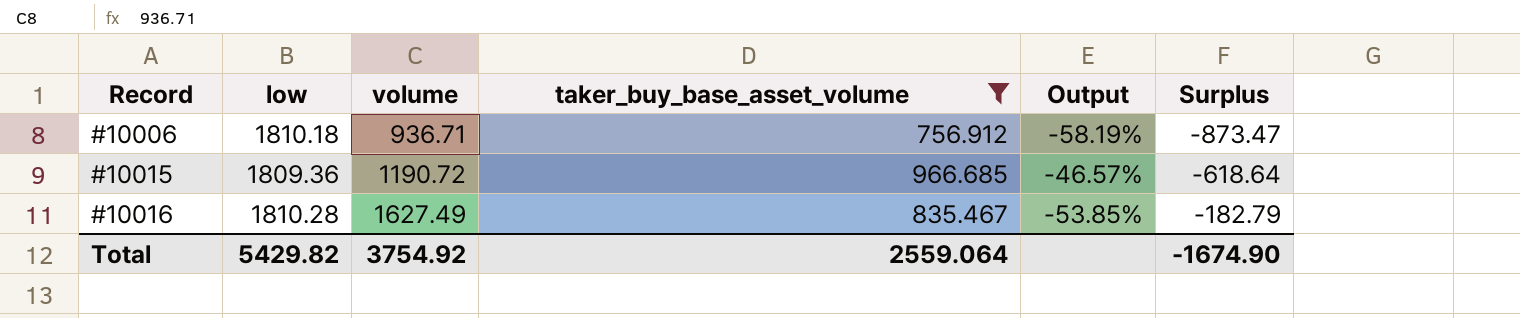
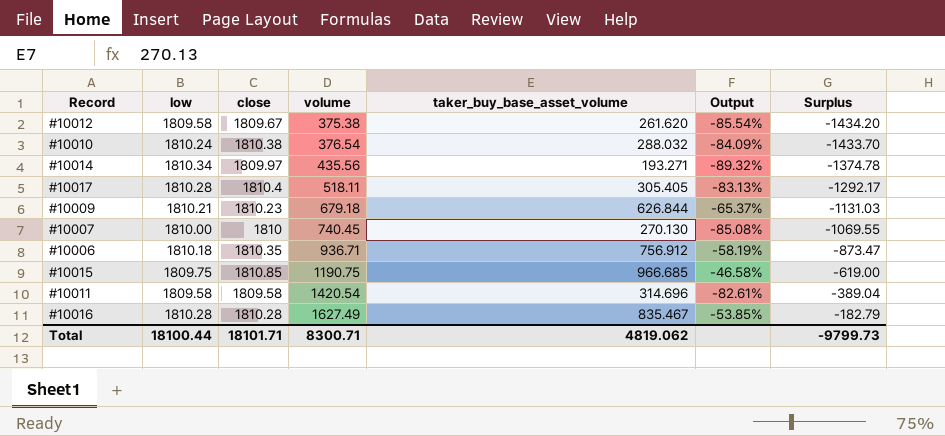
filter: taker_buy_base_asset_volume >= 756.912 -> none
column close | position: none -> 3
#10015 | low: 1809.36 -> 1809.75
#10015 | volume: 1190.72 -> 1190.75
#10015 | Output: -46.57% -> -46.58%
#10015 | Surplus: -618.64 -> -619.00
Total | low: 5429.82 -> 18100.44
Total | volume: 3754.92 -> 8300.71
Total | taker_buy_base_asset_volume: 2559.064 -> 4819.062
Total | Surplus: -1674.90 -> -9799.73

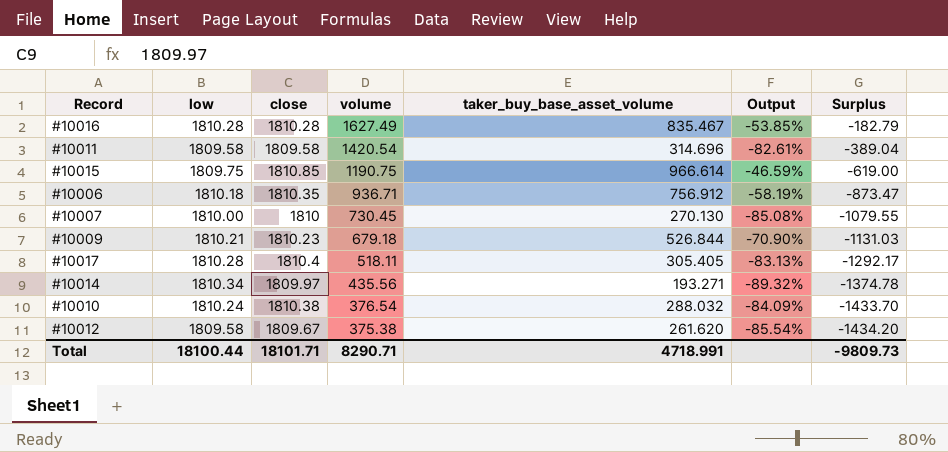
row order: volume ascending -> volume descending
#10015 | taker_buy_base_asset_volume: 966.685 -> 966.614
#10015 | Output: -46.58% -> -46.59%
#10007 | volume: 740.45 -> 730.45
#10007 | Surplus: -1069.55 -> -1079.55
#10009 | taker_buy_base_asset_volume: 626.844 -> 526.844
#10009 | Output: -65.37% -> -70.90%
Total | volume: 8300.71 -> 8290.71
Total | taker_buy_base_asset_volume: 4819.062 -> 4718.991
Total | Surplus: -9799.73 -> -9809.73

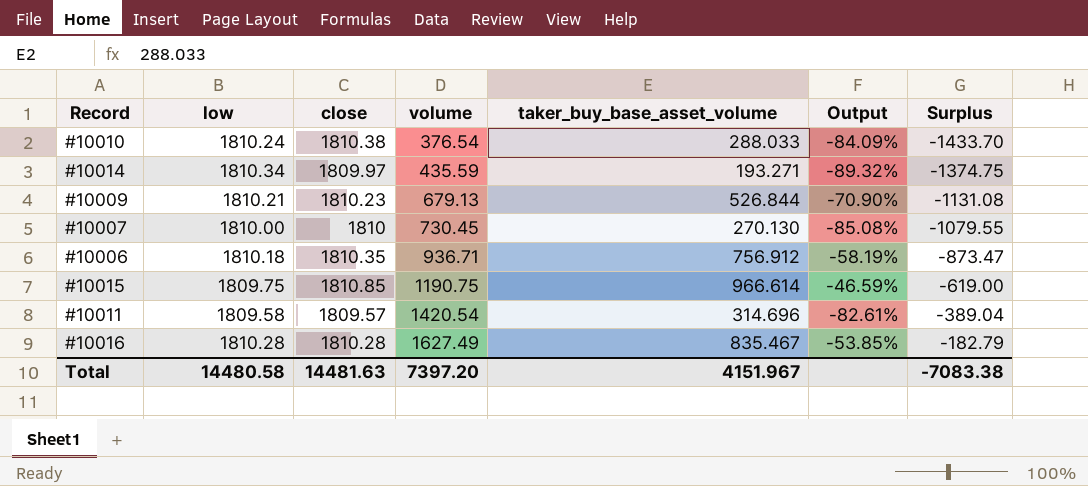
row order: volume descending -> volume ascending
row #10017: 1810.28 | 1810.4 | 518.11 | 305.405 | -83.13% | -1292.17 -> none
row #10012: 1809.58 | 1809.67 | 375.38 | 261.620 | -85.54% | -1434.20 -> none
#10010 | taker_buy_base_asset_volume: 288.032 -> 288.033
#10014 | volume: 435.56 -> 435.59
#10014 | Surplus: -1374.78 -> -1374.75
#10009 | volume: 679.18 -> 679.13
#10009 | Surplus: -1131.03 -> -1131.08
#10011 | close: 1809.58 -> 1809.57
Total | low: 18100.44 -> 14480.58
Total | close: 18101.71 -> 14481.63
Total | volume: 8290.71 -> 7397.20
Total | taker_buy_base_asset_volume: 4718.991 -> 4151.967
Total | Surplus: -9809.73 -> -7083.38

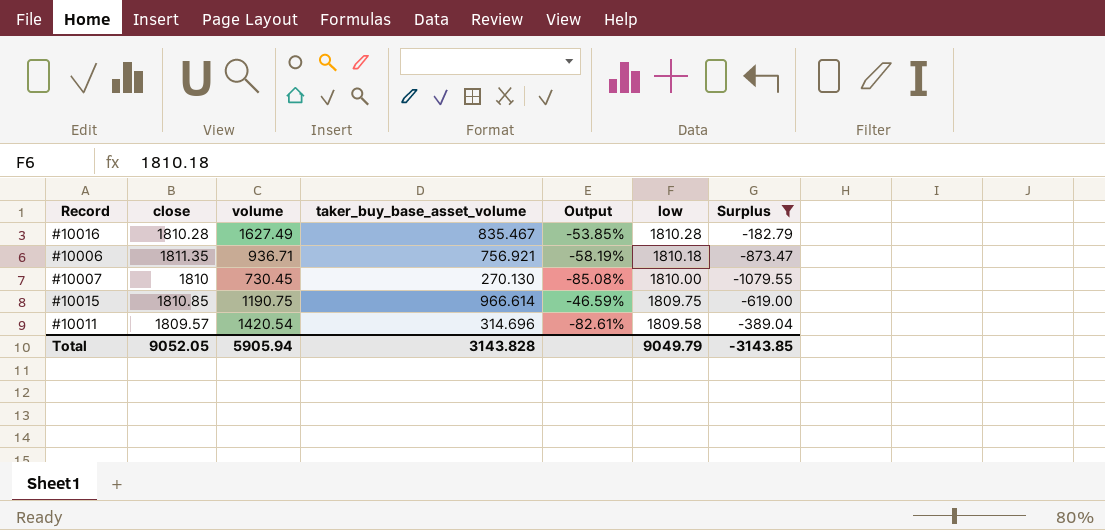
filter: none -> Surplus >= -1079.55
row order: volume ascending -> low descending
column low | position: 2 -> 6
#10006 | close: 1810.35 -> 1811.35
#10006 | taker_buy_base_asset_volume: 756.912 -> 756.921
Total | close: 14481.63 -> 9052.05
Total | volume: 7397.20 -> 5905.94
Total | taker_buy_base_asset_volume: 4151.967 -> 3143.828
Total | low: 14480.58 -> 9049.79
Total | Surplus: -7083.38 -> -3143.85

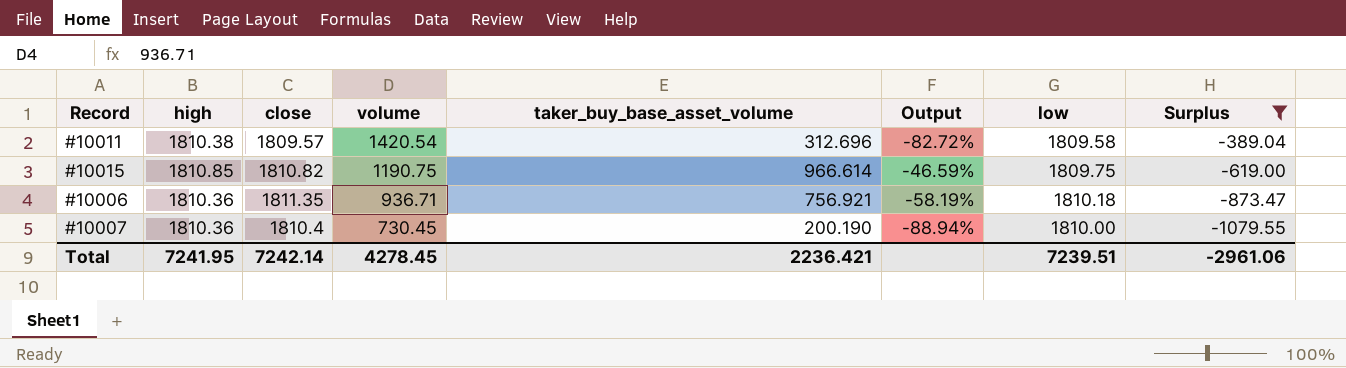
row order: low descending -> volume descending
column high | position: none -> 2
row #10016: 1810.28 | 1627.49 | 835.467 | -53.85% | 1810.28 | -182.79 -> none
#10011 | taker_buy_base_asset_volume: 314.696 -> 312.696
#10011 | Output: -82.61% -> -82.72%
#10015 | close: 1810.85 -> 1810.82
#10007 | close: 1810 -> 1810.4
#10007 | taker_buy_base_asset_volume: 270.130 -> 200.190
#10007 | Output: -85.08% -> -88.94%
Total | close: 9052.05 -> 7242.14
Total | volume: 5905.94 -> 4278.45
Total | taker_buy_base_asset_volume: 3143.828 -> 2236.421
Total | low: 9049.79 -> 7239.51
Total | Surplus: -3143.85 -> -2961.06

